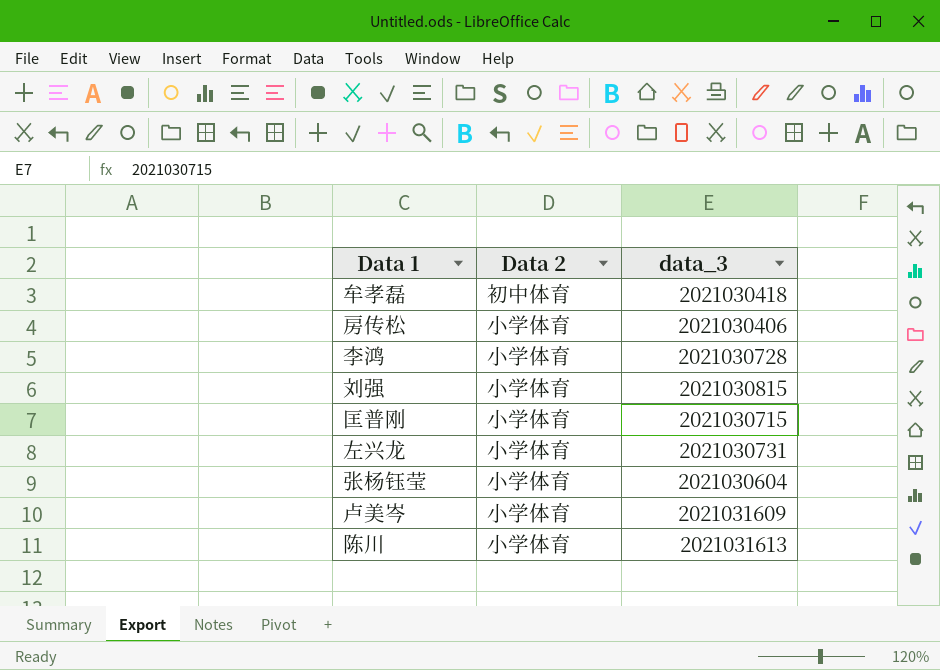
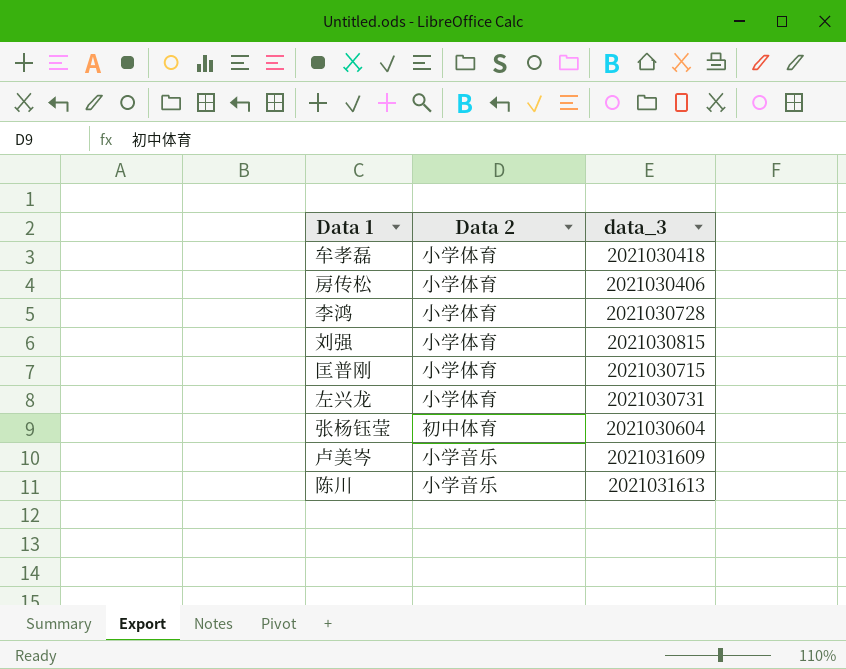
牟孝磊 | Data 2: 初中体育 -> 小学体育
张杨钰莹 | Data 2: 小学体育 -> 初中体育
卢美岑 | Data 2: 小学体育 -> 小学音乐
陈川 | Data 2: 小学体育 -> 小学音乐

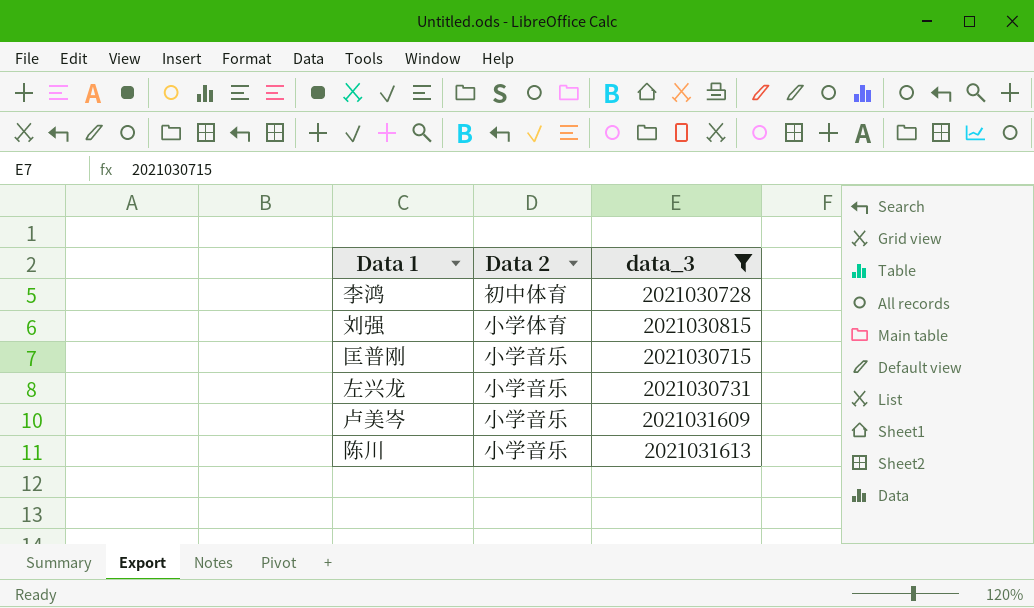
filter: none -> data_3 >= 2021030715
李鸿 | Data 2: 小学体育 -> 初中体育
匡普刚 | Data 2: 小学体育 -> 小学音乐
左兴龙 | Data 2: 小学体育 -> 小学音乐

